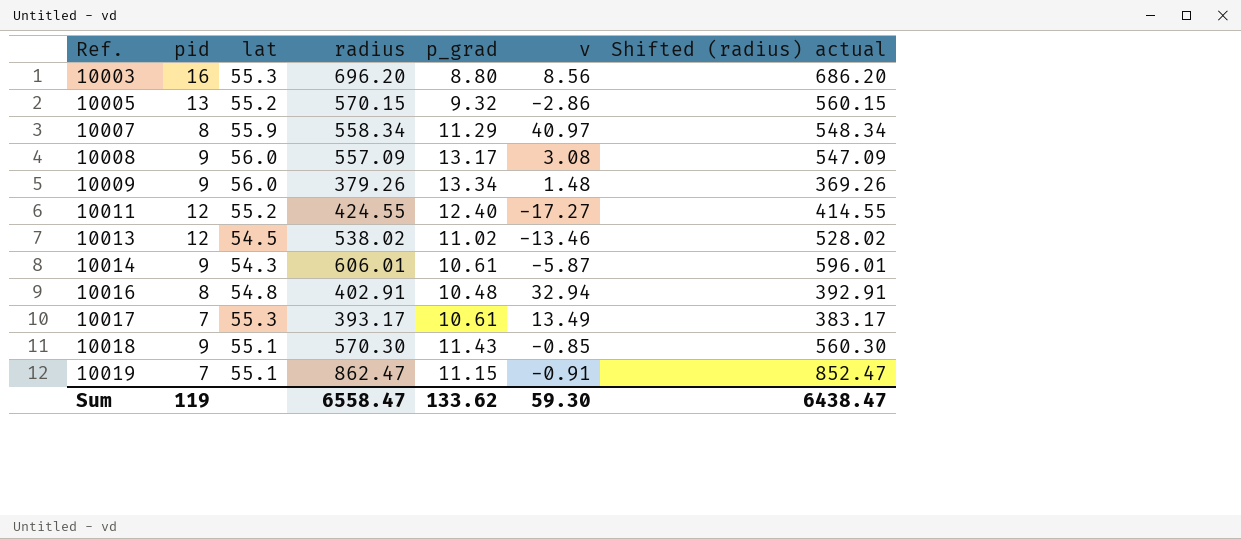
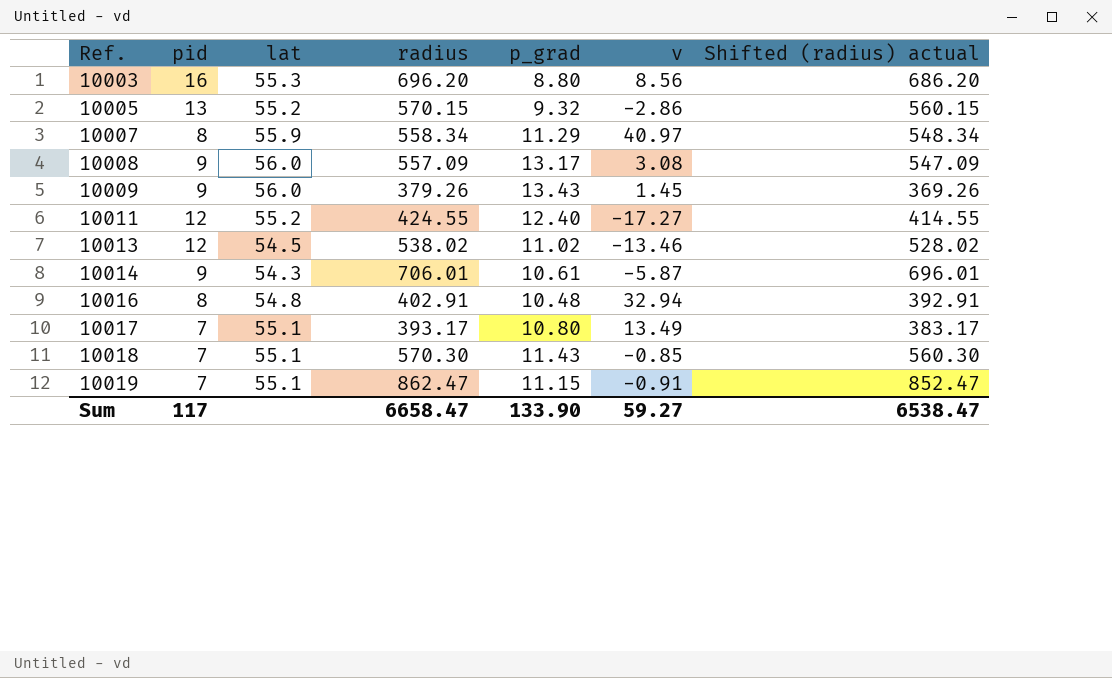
10009 | p_grad: 13.34 -> 13.43
10009 | v: 1.48 -> 1.45
10014 | radius: 606.01 -> 706.01
10014 | Shifted (radius) actual: 596.01 -> 696.01
10017 | lat: 55.3 -> 55.1
10017 | p_grad: 10.61 -> 10.80
10018 | pid: 9 -> 7
Sum | pid: 119 -> 117
Sum | radius: 6558.47 -> 6658.47
Sum | p_grad: 133.62 -> 133.90
Sum | v: 59.30 -> 59.27
Sum | Shifted (radius) actual: 6438.47 -> 6538.47

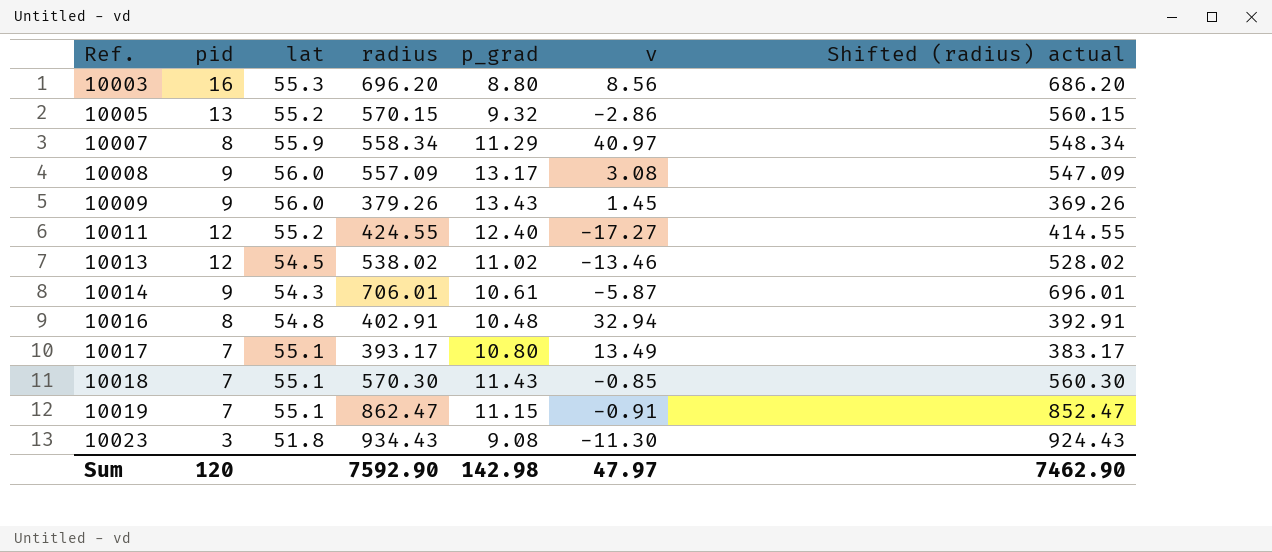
row 10023: none -> 3 | 51.8 | 934.43 | 9.08 | -11.30 | 924.43
Sum | pid: 117 -> 120
Sum | radius: 6658.47 -> 7592.90
Sum | p_grad: 133.90 -> 142.98
Sum | v: 59.27 -> 47.97
Sum | Shifted (radius) actual: 6538.47 -> 7462.90

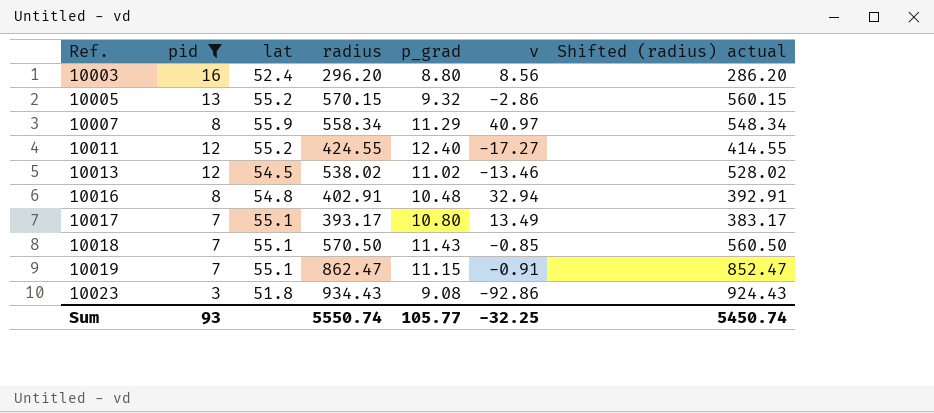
filter: none -> pid != 9
10003 | lat: 55.3 -> 52.4
10003 | radius: 696.20 -> 296.20
10003 | Shifted (radius) actual: 686.20 -> 286.20
10018 | radius: 570.30 -> 570.50
10018 | Shifted (radius) actual: 560.30 -> 560.50
10023 | v: -11.30 -> -92.86
Sum | pid: 120 -> 93
Sum | radius: 7592.90 -> 5550.74
Sum | p_grad: 142.98 -> 105.77
Sum | v: 47.97 -> -32.25
Sum | Shifted (radius) actual: 7462.90 -> 5450.74

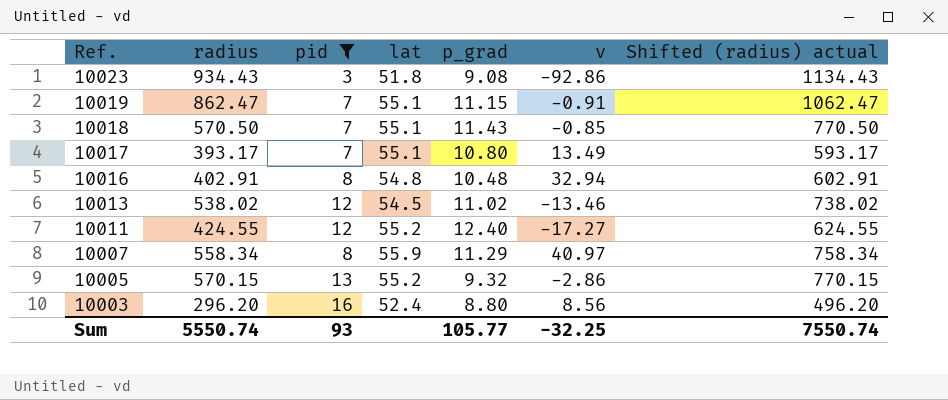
row order: Ref. ascending -> Ref. descending
column radius | position: 4 -> 2
column Shifted (radius) actual | formula: [radius] - 10 -> [radius] + 200
Sum | Shifted (radius) actual: 5450.74 -> 7550.74

